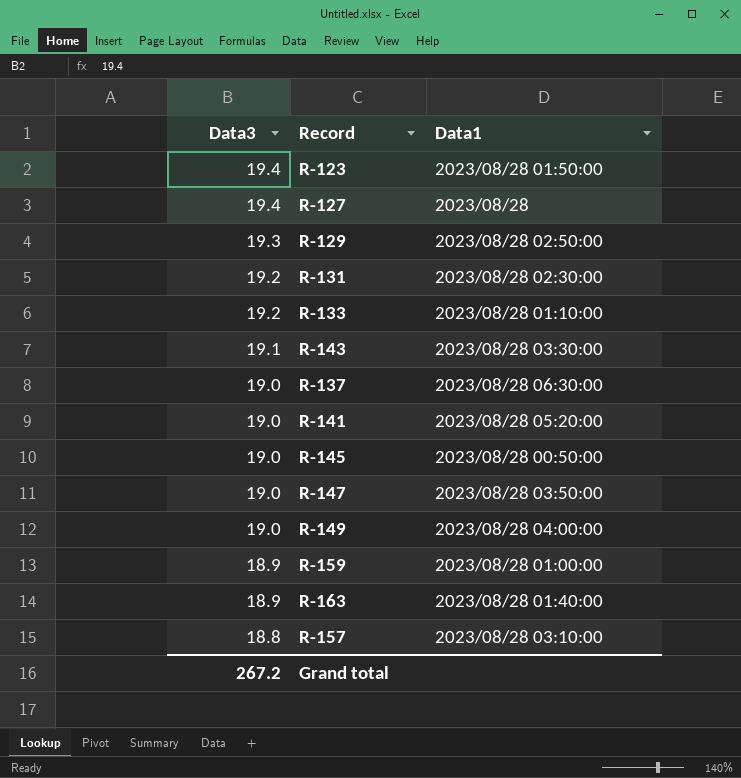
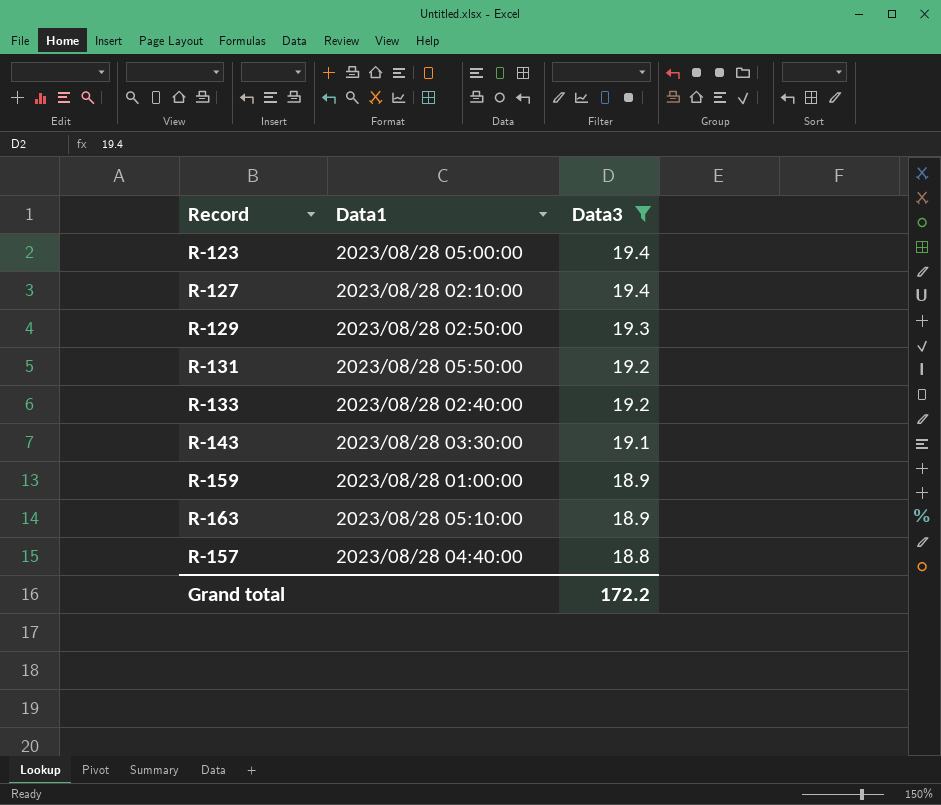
filter: none -> Data3 != 19.0
column Data3 | position: 1 -> 3
R-123 | Data1: 2023/08/28 01:50:00 -> 2023/08/28 05:00:00
R-127 | Data1: 2023/08/28 -> 2023/08/28 02:10:00
R-131 | Data1: 2023/08/28 02:30:00 -> 2023/08/28 05:50:00
R-133 | Data1: 2023/08/28 01:10:00 -> 2023/08/28 02:40:00
R-163 | Data1: 2023/08/28 01:40:00 -> 2023/08/28 05:10:00
R-157 | Data1: 2023/08/28 03:10:00 -> 2023/08/28 04:40:00
Grand total | Data3: 267.2 -> 172.2

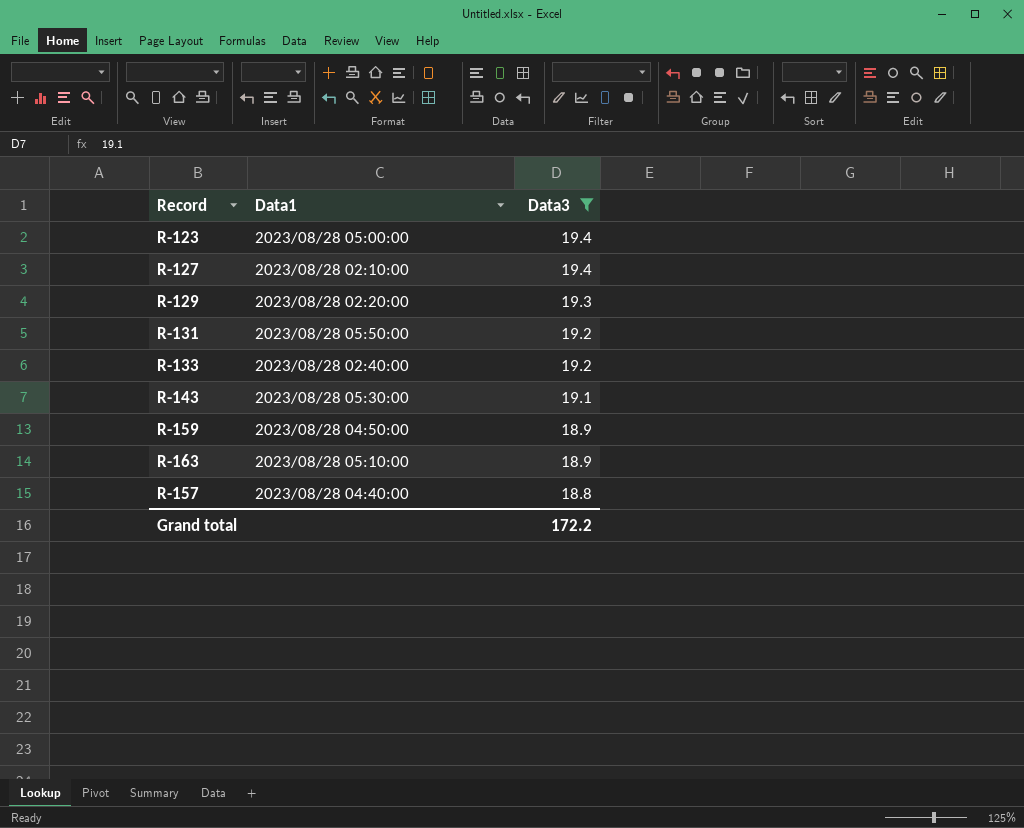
R-129 | Data1: 2023/08/28 02:50:00 -> 2023/08/28 02:20:00
R-143 | Data1: 2023/08/28 03:30:00 -> 2023/08/28 05:30:00
R-159 | Data1: 2023/08/28 01:00:00 -> 2023/08/28 04:50:00

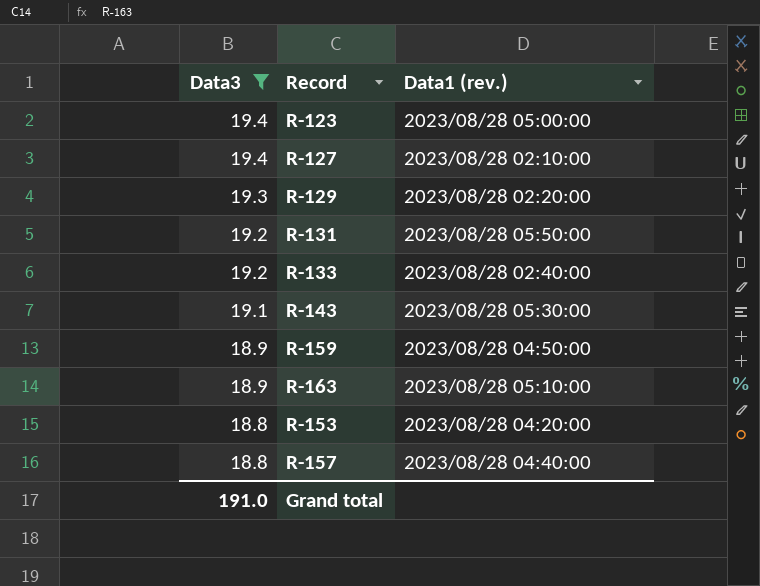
column Data3 | position: 3 -> 1
column name: Data1 -> Data1 (rev.)
row R-153: none -> 18.8 | 2023/08/28 04:20:00
Grand total | Data3: 172.2 -> 191.0

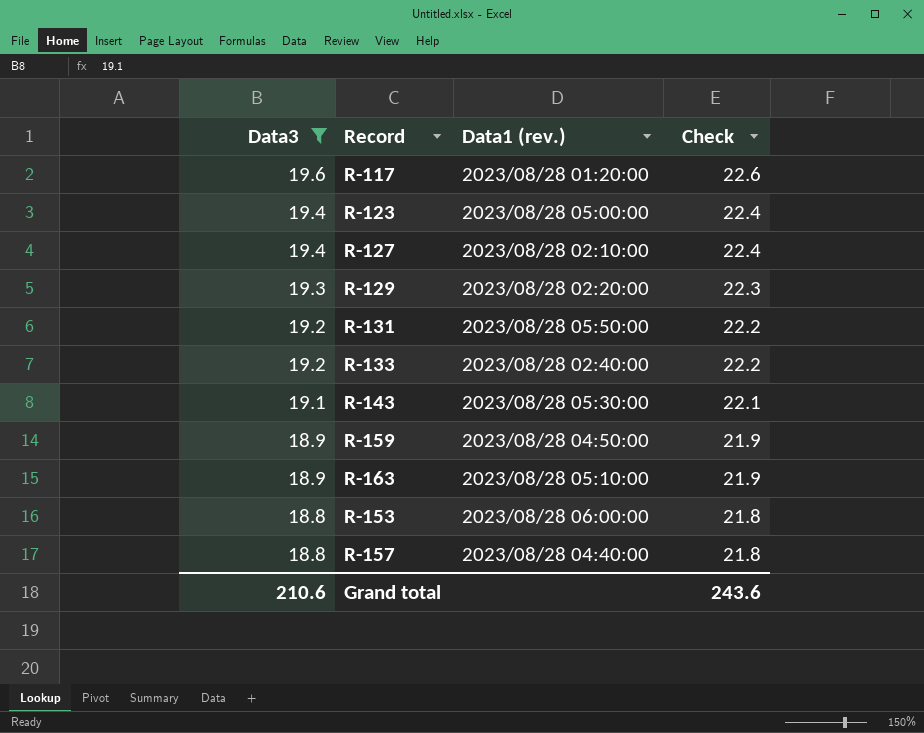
column Check | formula: none -> [Data3] + 3
row R-117: none -> 19.6 | 2023/08/28 01:20:00 | 22.6
R-153 | Data1 (rev.): 2023/08/28 04:20:00 -> 2023/08/28 06:00:00
Grand total | Data3: 191.0 -> 210.6

